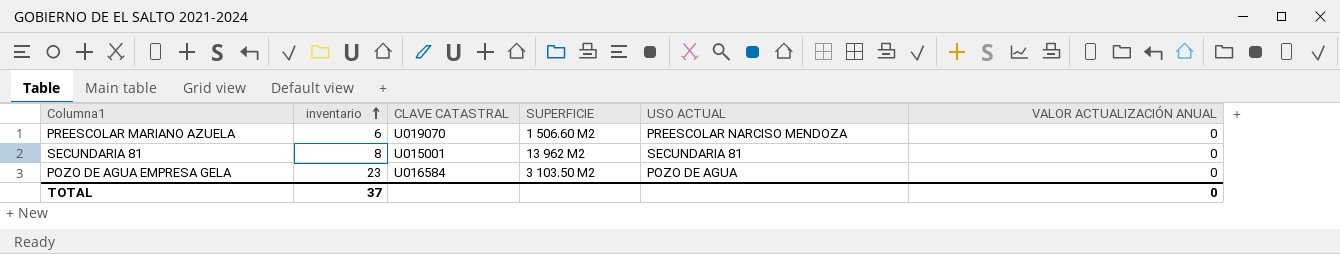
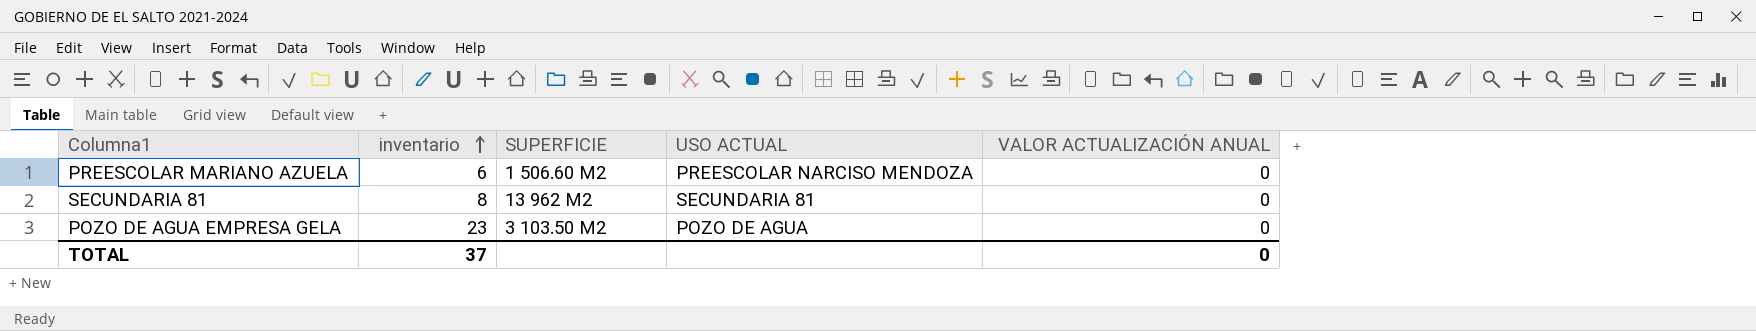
column CLAVE CATASTRAL | position: 3 -> none

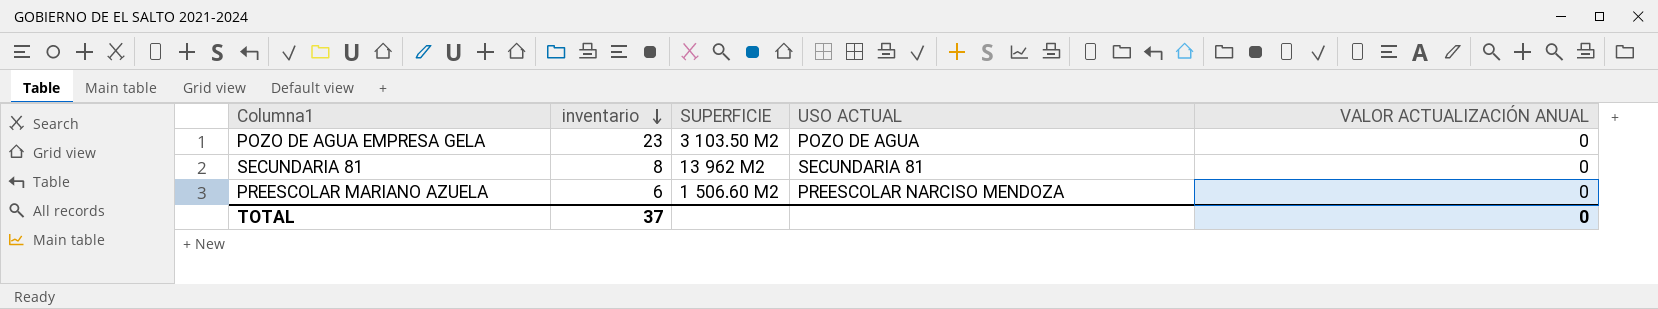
row order: inventario ascending -> inventario descending

